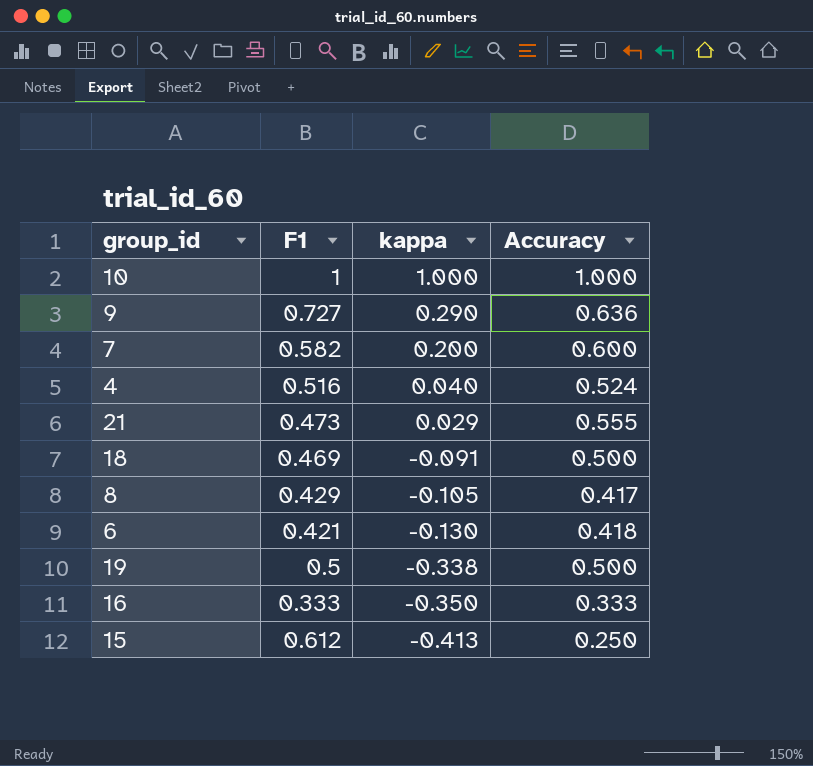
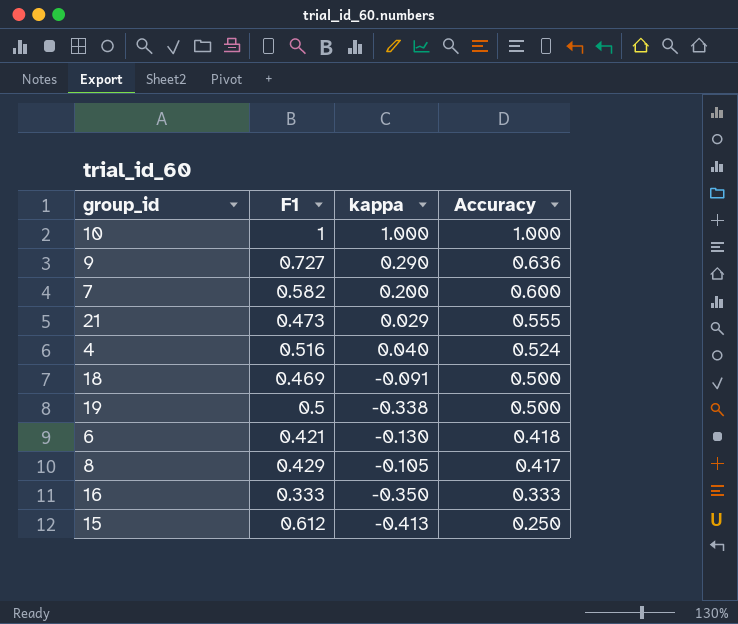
row order: kappa descending -> Accuracy descending

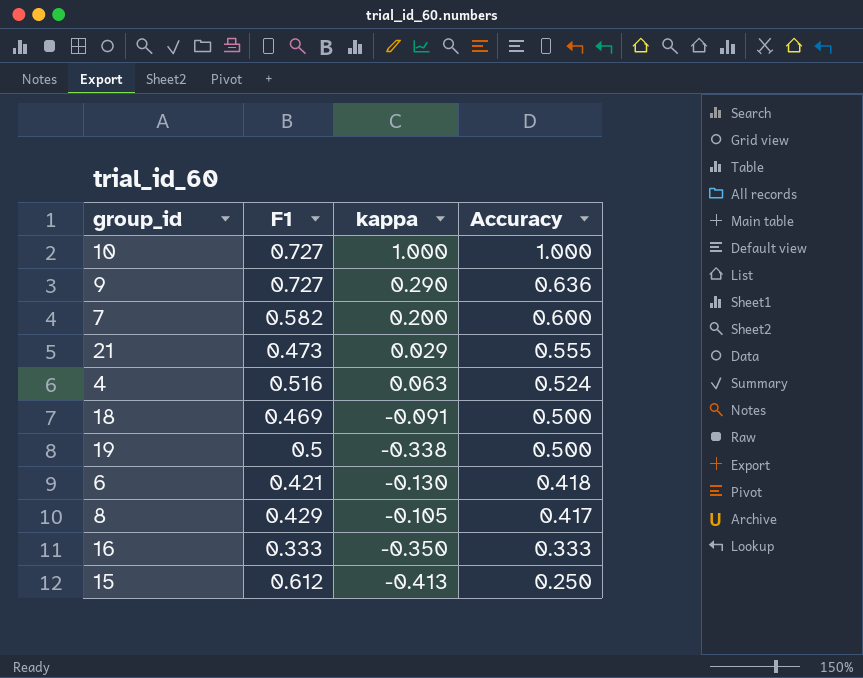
10 | F1: 1 -> 0.727
4 | kappa: 0.040 -> 0.063

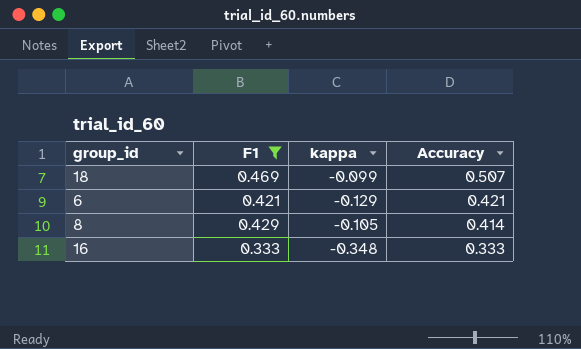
filter: none -> F1 <= 0.469
18 | kappa: -0.091 -> -0.099
18 | Accuracy: 0.500 -> 0.507
6 | kappa: -0.130 -> -0.129
6 | Accuracy: 0.418 -> 0.421
8 | Accuracy: 0.417 -> 0.414
16 | kappa: -0.350 -> -0.348

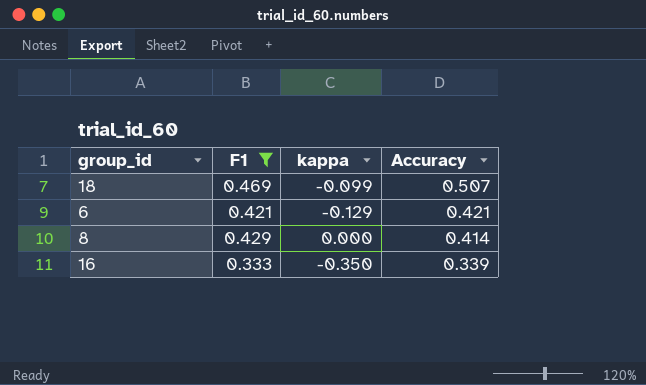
8 | kappa: -0.105 -> 0.000
16 | kappa: -0.348 -> -0.350
16 | Accuracy: 0.333 -> 0.339

